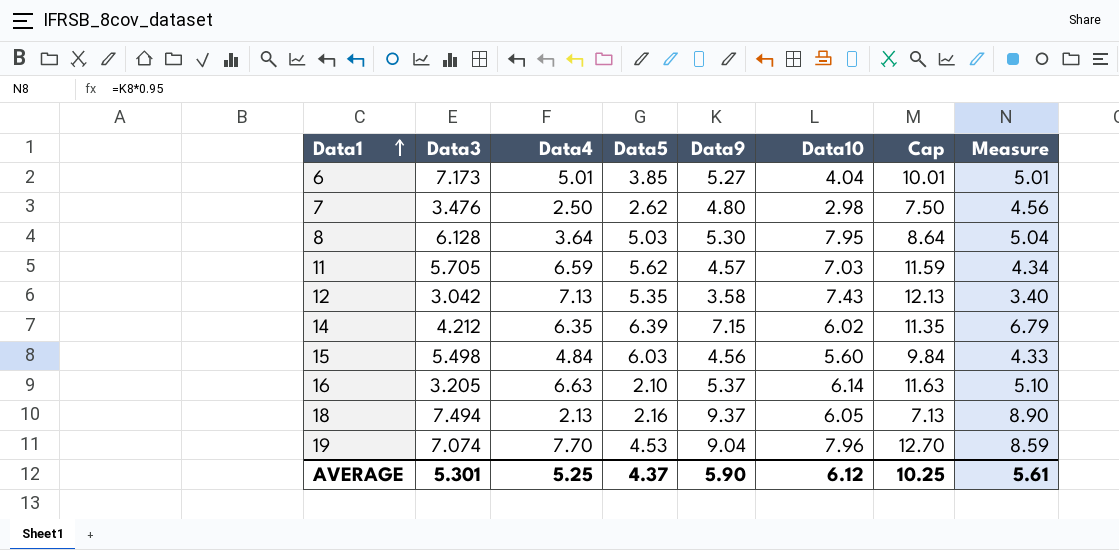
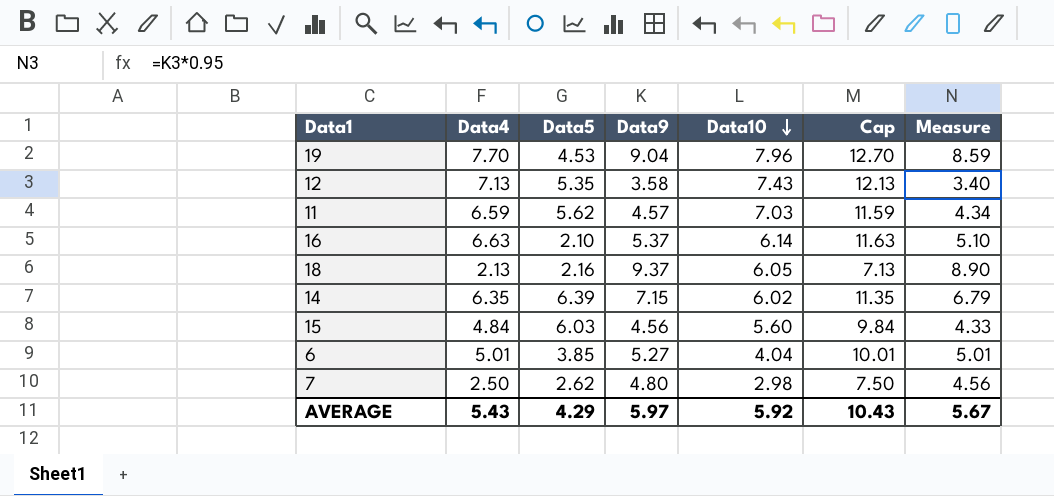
row order: Data1 ascending -> Data10 descending
column Data3 | position: 2 -> none
row 8: 6.128 | 3.64 | 5.03 | 5.30 | 7.95 | 8.64 | 5.04 -> none
AVERAGE | Data4: 5.25 -> 5.43
AVERAGE | Data5: 4.37 -> 4.29
AVERAGE | Data9: 5.90 -> 5.97
AVERAGE | Data10: 6.12 -> 5.92
AVERAGE | Cap: 10.25 -> 10.43
AVERAGE | Measure: 5.61 -> 5.67

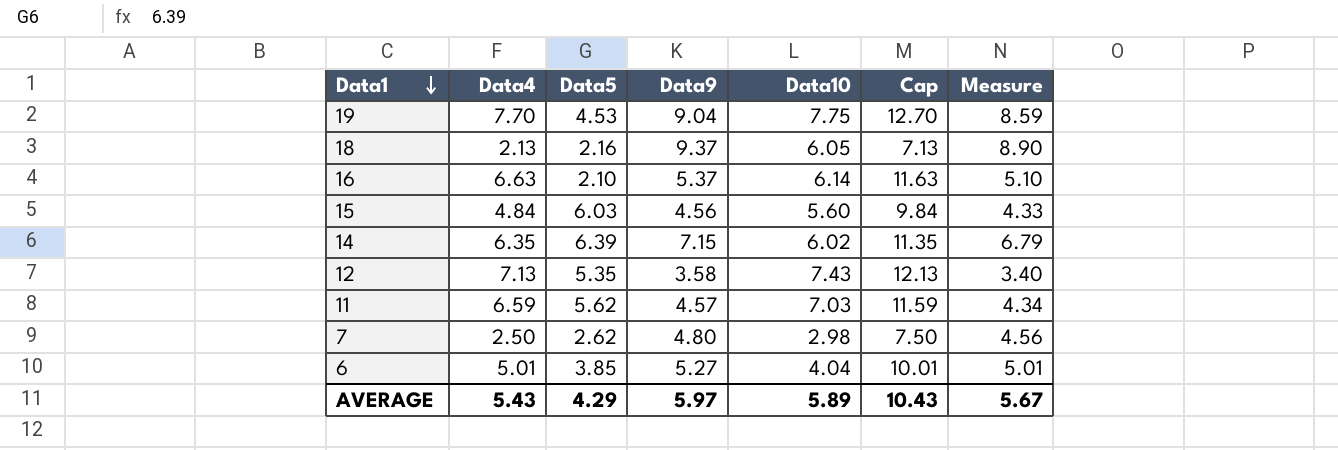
row order: Data10 descending -> Data1 descending
19 | Data10: 7.96 -> 7.75
AVERAGE | Data10: 5.92 -> 5.89

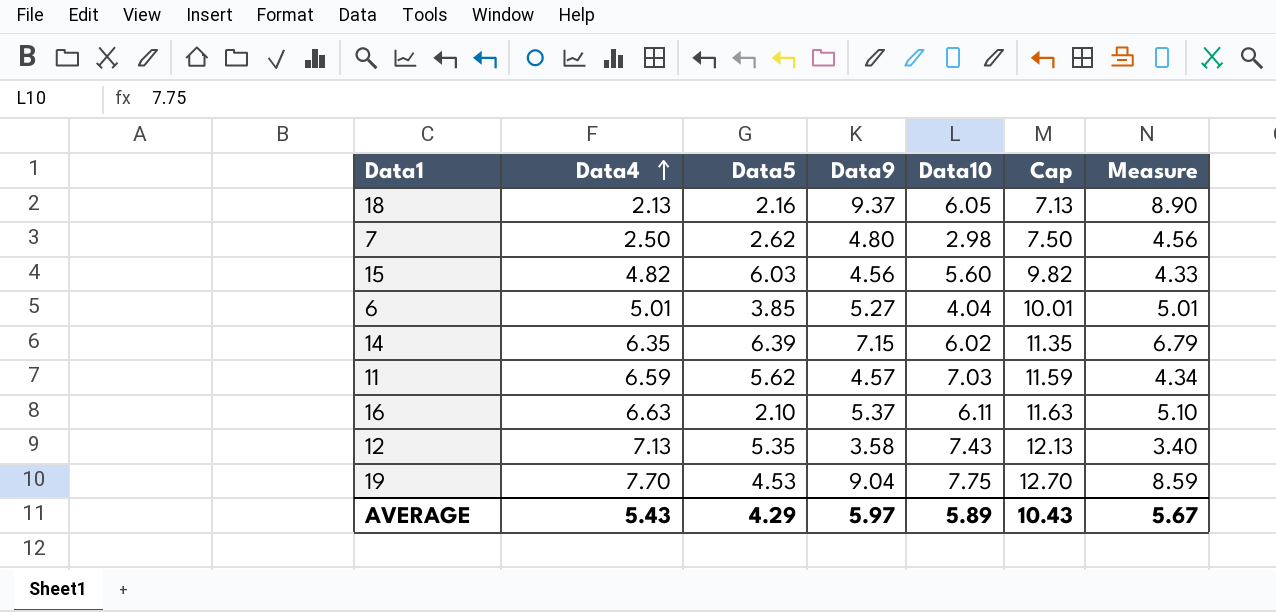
row order: Data1 descending -> Data4 ascending
15 | Data4: 4.84 -> 4.82
15 | Cap: 9.84 -> 9.82
16 | Data10: 6.14 -> 6.11

